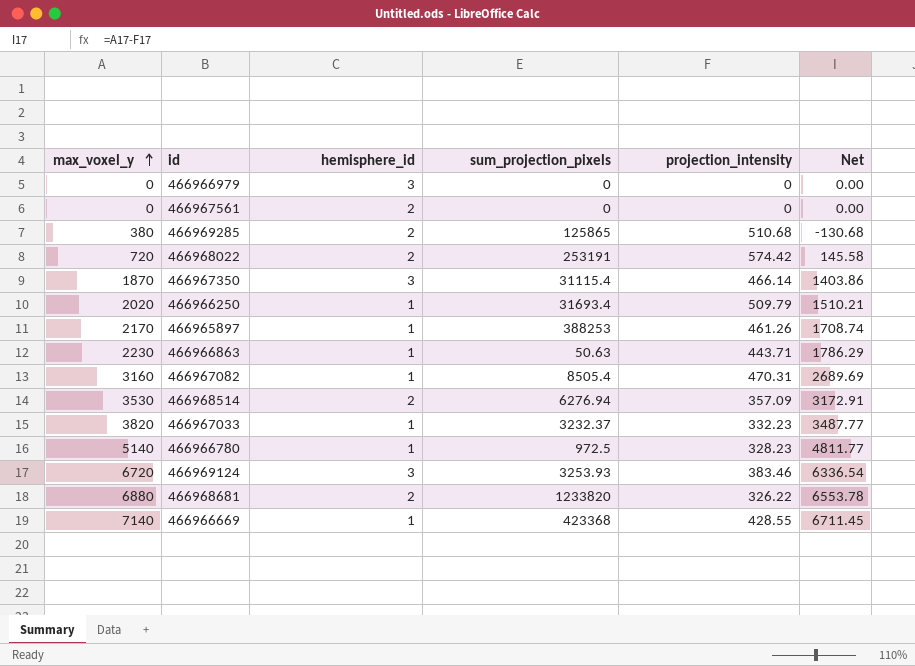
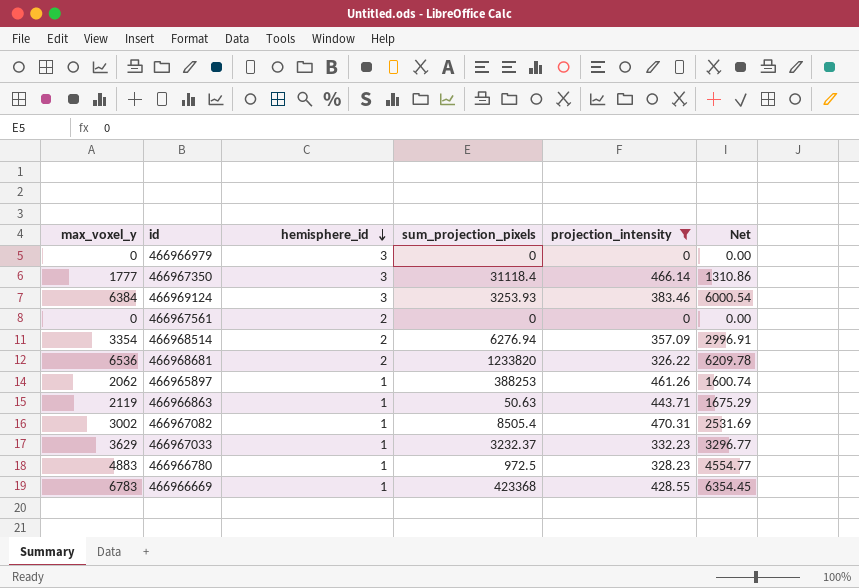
filter: none -> projection_intensity <= 470.31
row order: max_voxel_y ascending -> hemisphere_id descending
466967350 | max_voxel_y: 1870 -> 1777
466967350 | sum_projection_pixels: 31115.4 -> 31118.4
466967350 | Net: 1403.86 -> 1310.86
466969124 | max_voxel_y: 6720 -> 6384
466969124 | Net: 6336.54 -> 6000.54
466968514 | max_voxel_y: 3530 -> 3354
466968514 | Net: 3172.91 -> 2996.91
466968681 | max_voxel_y: 6880 -> 6536
466968681 | Net: 6553.78 -> 6209.78
466965897 | max_voxel_y: 2170 -> 2062
466965897 | Net: 1708.74 -> 1600.74
466966863 | max_voxel_y: 2230 -> 2119
466966863 | Net: 1786.29 -> 1675.29
466967082 | max_voxel_y: 3160 -> 3002
466967082 | Net: 2689.69 -> 2531.69
466967033 | max_voxel_y: 3820 -> 3629
466967033 | Net: 3487.77 -> 3296.77
466966780 | max_voxel_y: 5140 -> 4883
466966780 | Net: 4811.77 -> 4554.77
466966669 | max_voxel_y: 7140 -> 6783
466966669 | Net: 6711.45 -> 6354.45

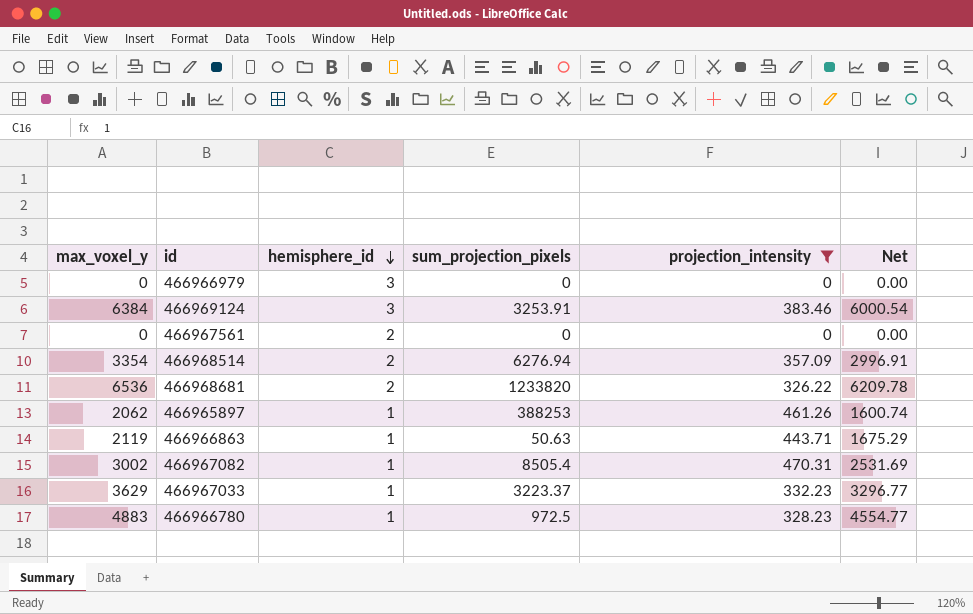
row 466967350: 1777 | 3 | 31118.4 | 466.14 | 1310.86 -> none
row 466966669: 6783 | 1 | 423368 | 428.55 | 6354.45 -> none
466969124 | sum_projection_pixels: 3253.93 -> 3253.91
466967033 | sum_projection_pixels: 3232.37 -> 3223.37

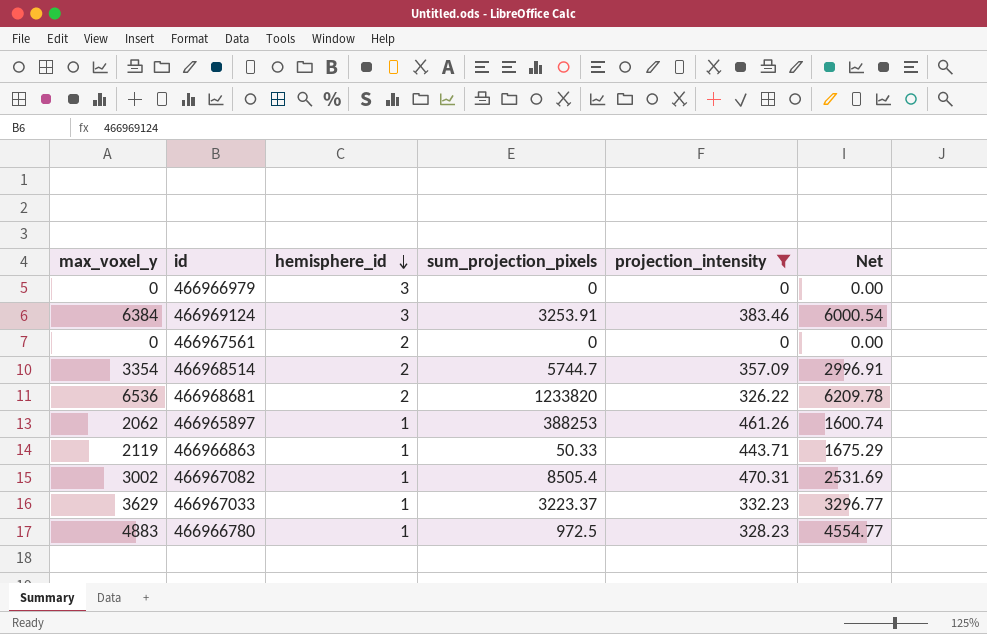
466968514 | sum_projection_pixels: 6276.94 -> 5744.7
466966863 | sum_projection_pixels: 50.63 -> 50.33

